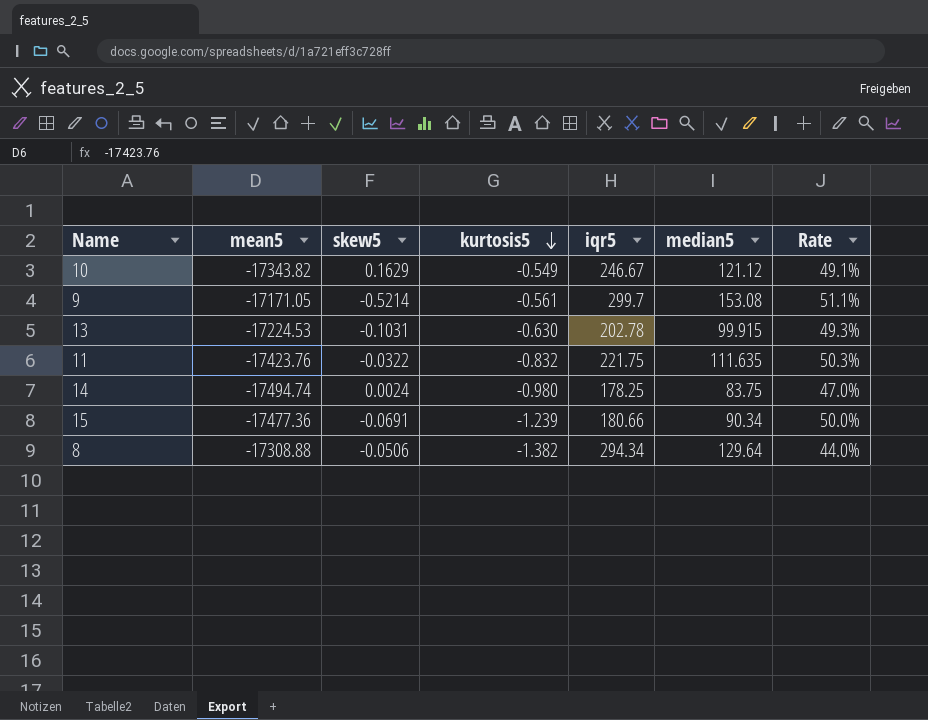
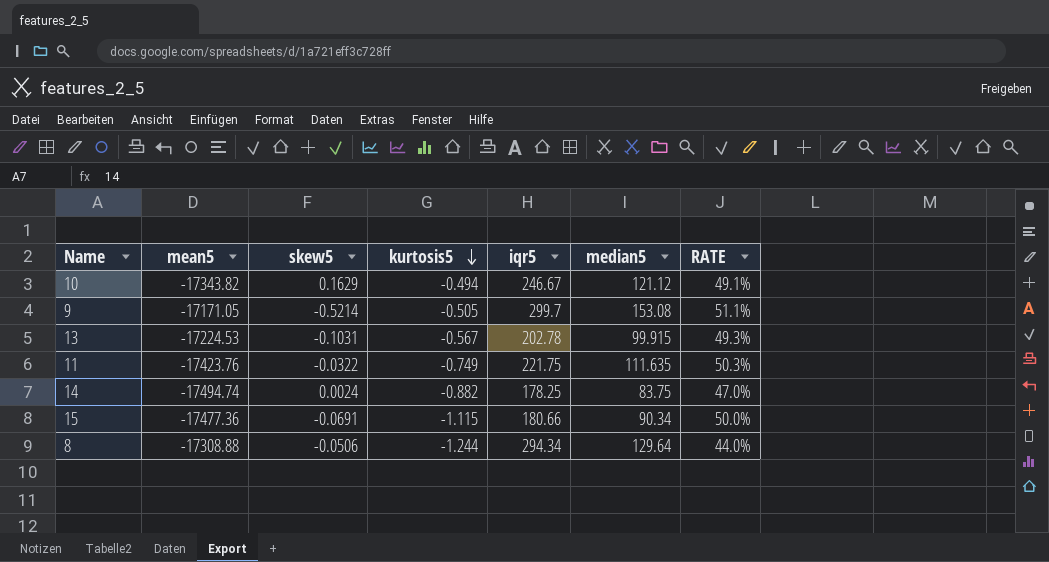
column name: Rate -> RATE
10 | kurtosis5: -0.549 -> -0.494
9 | kurtosis5: -0.561 -> -0.505
13 | kurtosis5: -0.630 -> -0.567
11 | kurtosis5: -0.832 -> -0.749
14 | kurtosis5: -0.980 -> -0.882
15 | kurtosis5: -1.239 -> -1.115
8 | kurtosis5: -1.382 -> -1.244

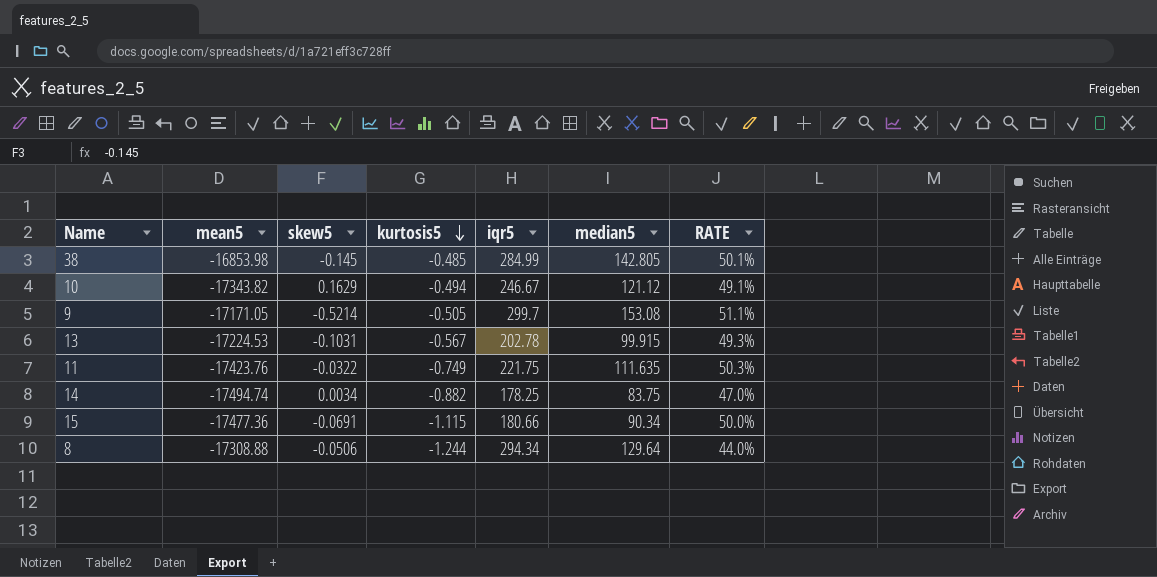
row 38: none -> -16853.98 | -0.145 | -0.485 | 284.99 | 142.805 | 50.1%
14 | skew5: 0.0024 -> 0.0034

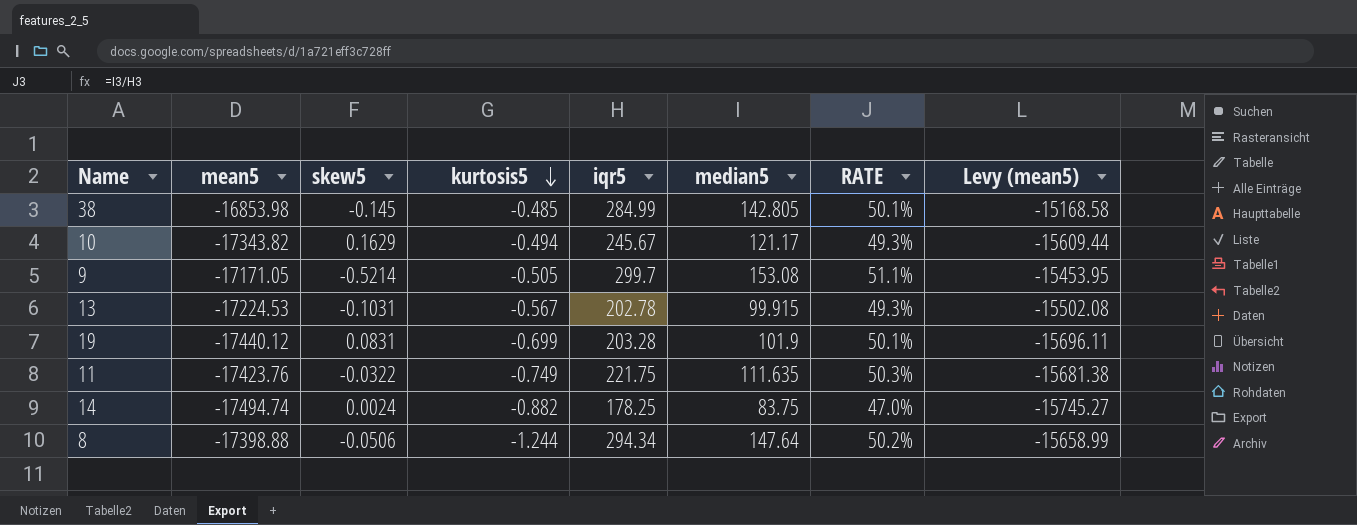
column Levy (mean5) | formula: none -> [mean5] * 0.9
row 15: -17477.36 | -0.0691 | -1.115 | 180.66 | 90.34 | 50.0% -> none
10 | iqr5: 246.67 -> 245.67
10 | median5: 121.12 -> 121.17
10 | RATE: 49.1% -> 49.3%
row 19: none -> -17440.12 | 0.0831 | -0.699 | 203.28 | 101.9 | 50.1% | -15696.11
14 | skew5: 0.0034 -> 0.0024
8 | mean5: -17308.88 -> -17398.88
8 | median5: 129.64 -> 147.64
8 | RATE: 44.0% -> 50.2%

